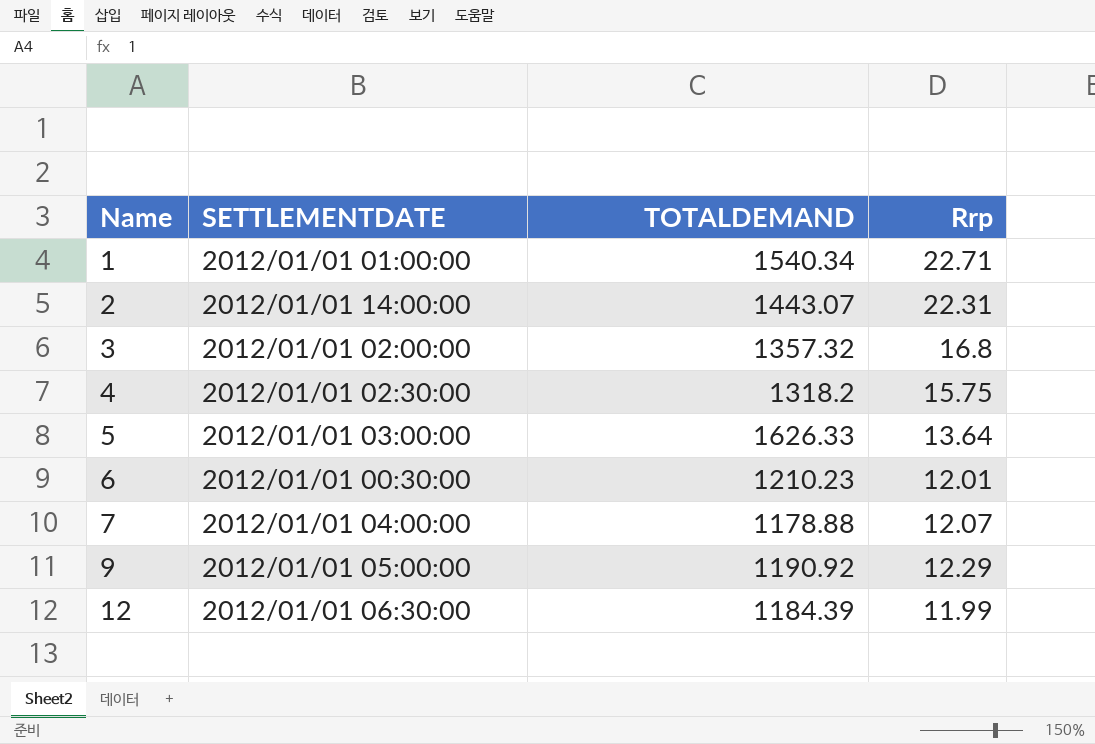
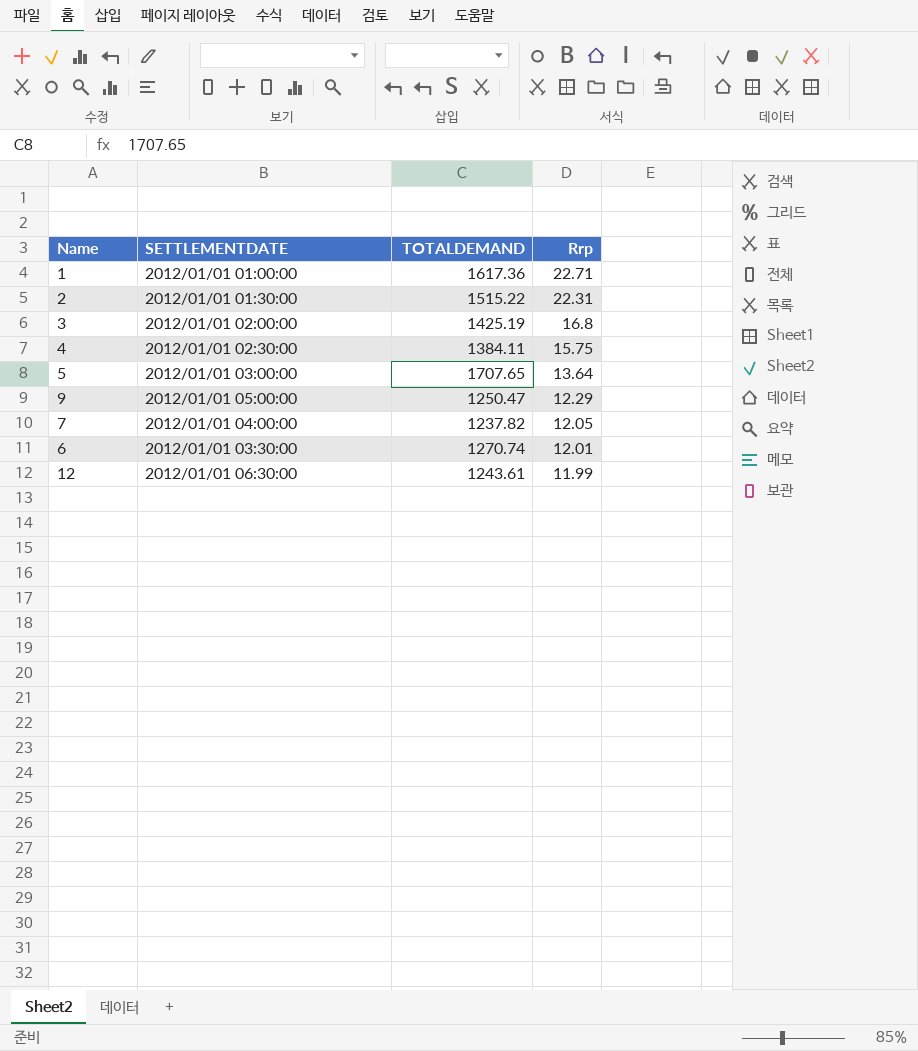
row order: Name ascending -> Rrp descending
1 | TOTALDEMAND: 1540.34 -> 1617.36
2 | SETTLEMENTDATE: 2012/01/01 14:00:00 -> 2012/01/01 01:30:00
2 | TOTALDEMAND: 1443.07 -> 1515.22
3 | TOTALDEMAND: 1357.32 -> 1425.19
4 | TOTALDEMAND: 1318.2 -> 1384.11
5 | TOTALDEMAND: 1626.33 -> 1707.65
9 | TOTALDEMAND: 1190.92 -> 1250.47
7 | TOTALDEMAND: 1178.88 -> 1237.82
7 | Rrp: 12.07 -> 12.05
6 | SETTLEMENTDATE: 2012/01/01 00:30:00 -> 2012/01/01 03:30:00
6 | TOTALDEMAND: 1210.23 -> 1270.74
12 | TOTALDEMAND: 1184.39 -> 1243.61

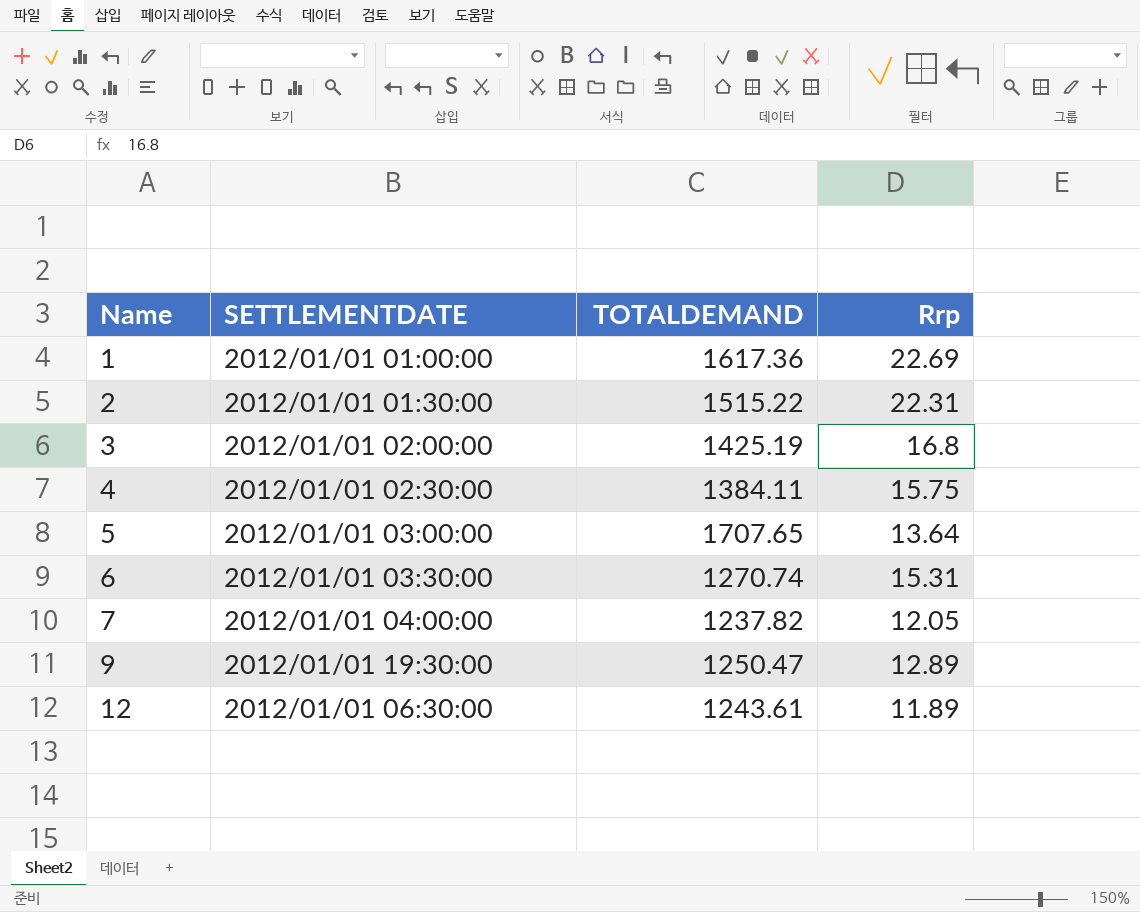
row order: Rrp descending -> Name ascending
1 | Rrp: 22.71 -> 22.69
6 | Rrp: 12.01 -> 15.31
9 | SETTLEMENTDATE: 2012/01/01 05:00:00 -> 2012/01/01 19:30:00
9 | Rrp: 12.29 -> 12.89
12 | Rrp: 11.99 -> 11.89

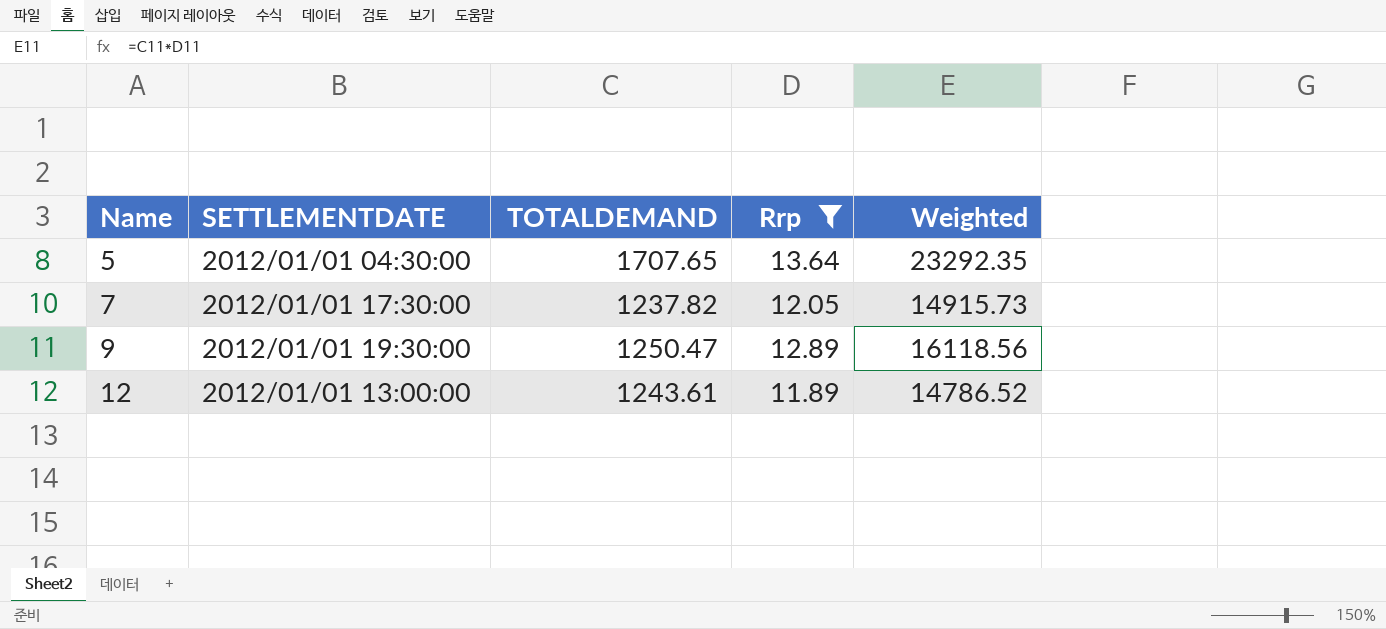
filter: none -> Rrp <= 13.64
column Weighted | formula: none -> [TOTALDEMAND] * [Rrp]
5 | SETTLEMENTDATE: 2012/01/01 03:00:00 -> 2012/01/01 04:30:00
7 | SETTLEMENTDATE: 2012/01/01 04:00:00 -> 2012/01/01 17:30:00
12 | SETTLEMENTDATE: 2012/01/01 06:30:00 -> 2012/01/01 13:00:00

